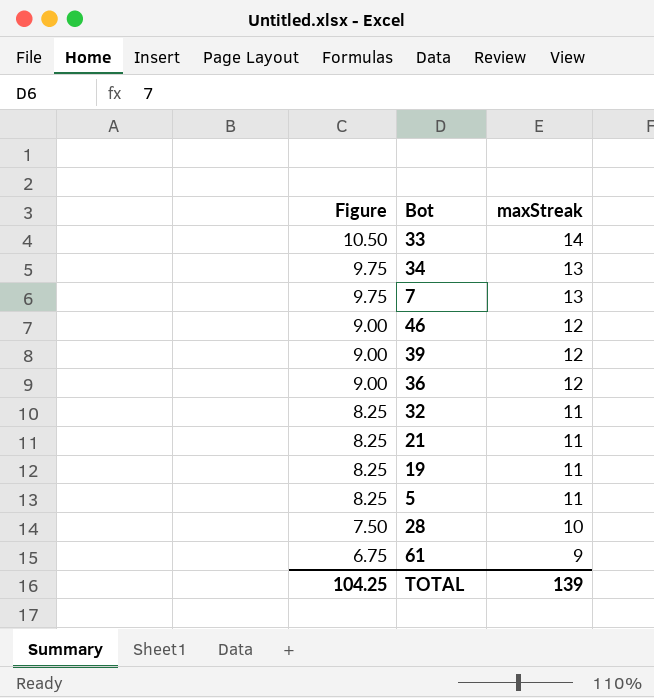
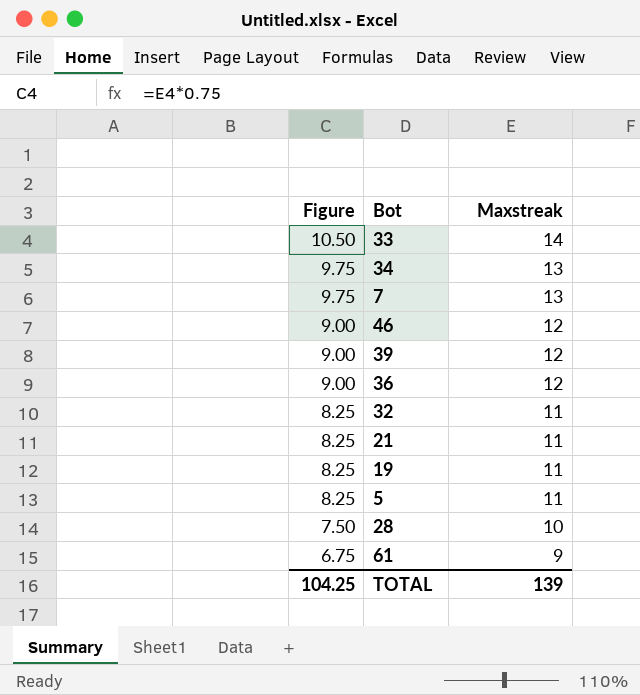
column name: maxStreak -> Maxstreak

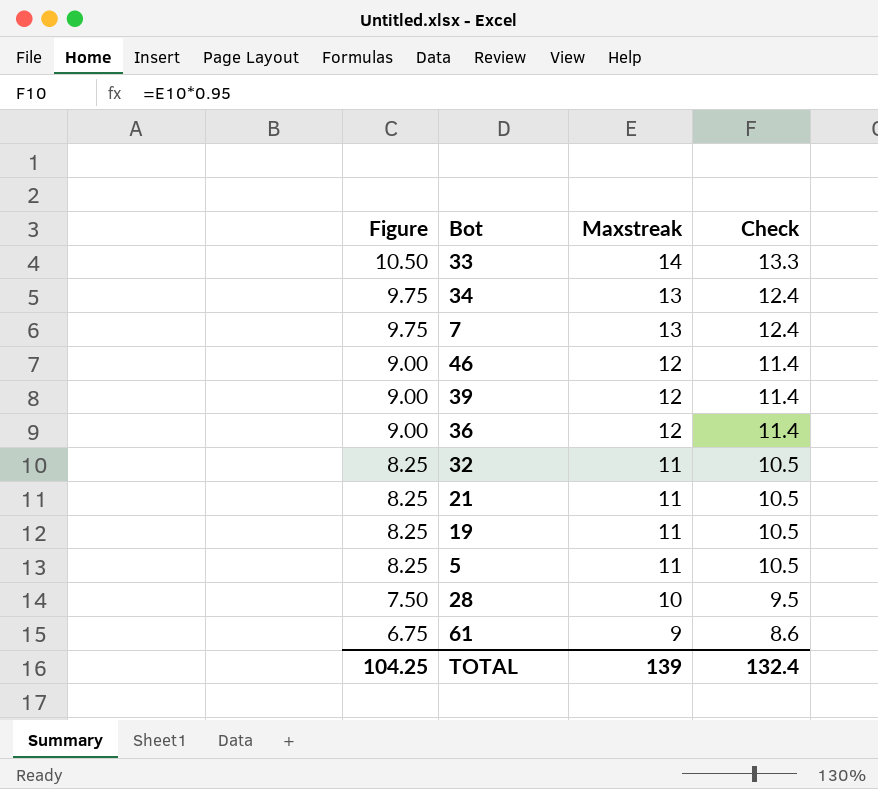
column Check | formula: none -> [Maxstreak] * 0.95

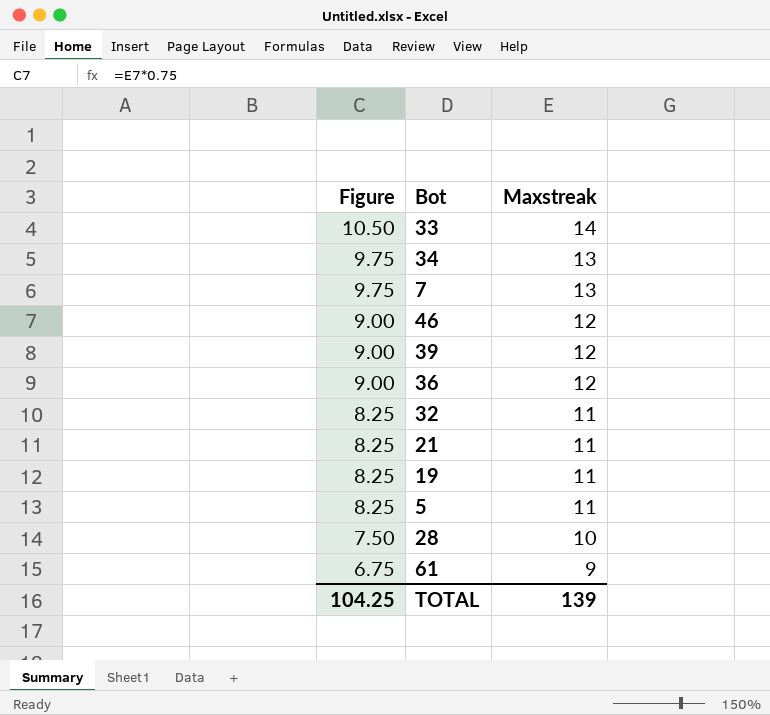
column Check | formula: [Maxstreak] * 0.95 -> none

